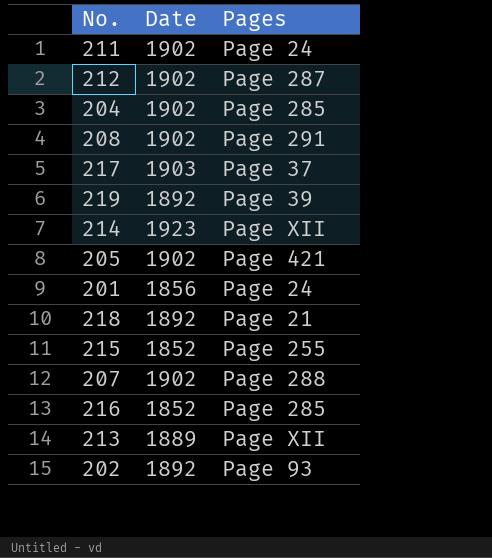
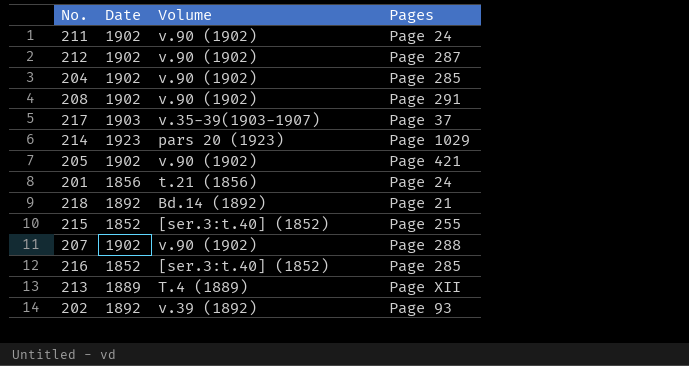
column Volume | position: none -> 3
row 219: 1892 | Page 39 -> none
214 | Pages: Page XII -> Page 1029

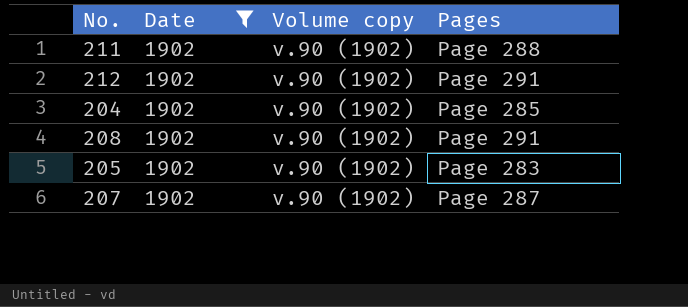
filter: none -> Date = 1902
column name: Volume -> Volume copy
211 | Pages: Page 24 -> Page 288
212 | Pages: Page 287 -> Page 291
205 | Pages: Page 421 -> Page 283
207 | Pages: Page 288 -> Page 287

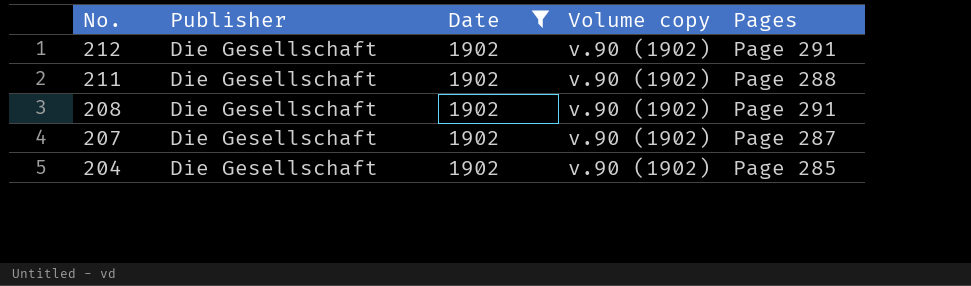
row order: none -> No. descending
column Publisher | position: none -> 2
row 205: 1902 | v.90 (1902) | Page 283 -> none

